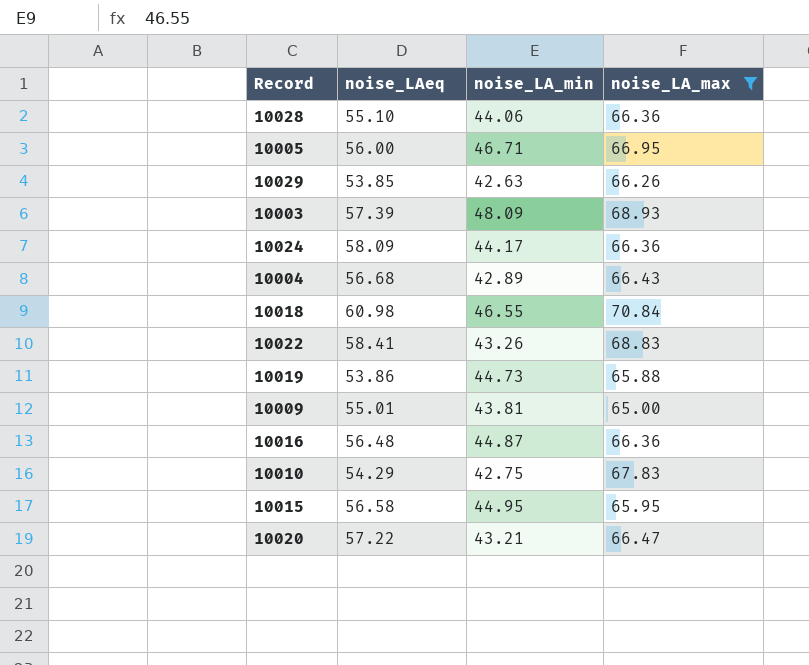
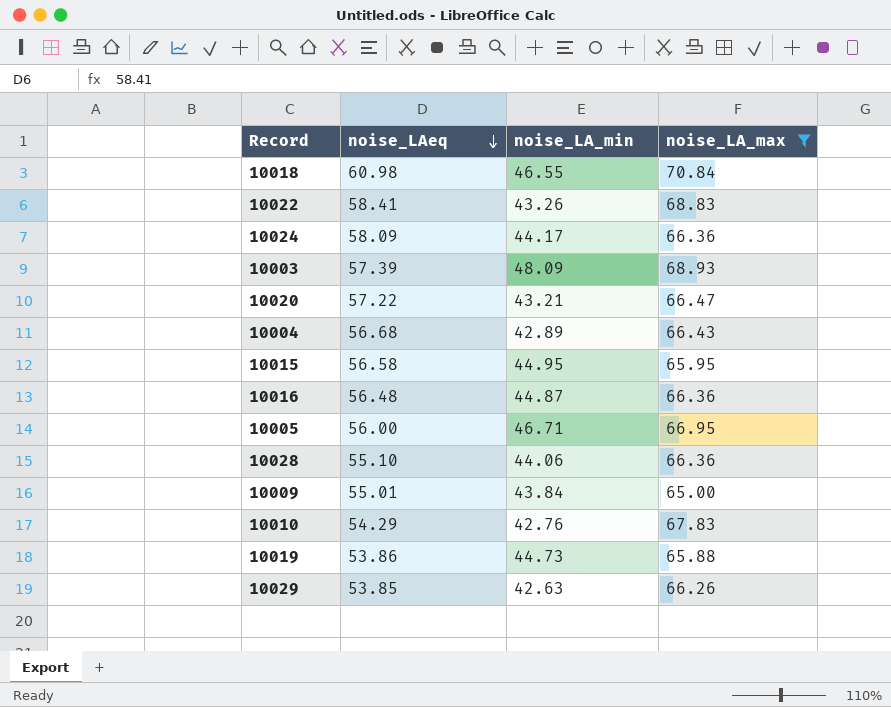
row order: none -> noise_LAeq descending
10009 | noise_LA_min: 43.81 -> 43.84
10010 | noise_LA_min: 42.75 -> 42.76

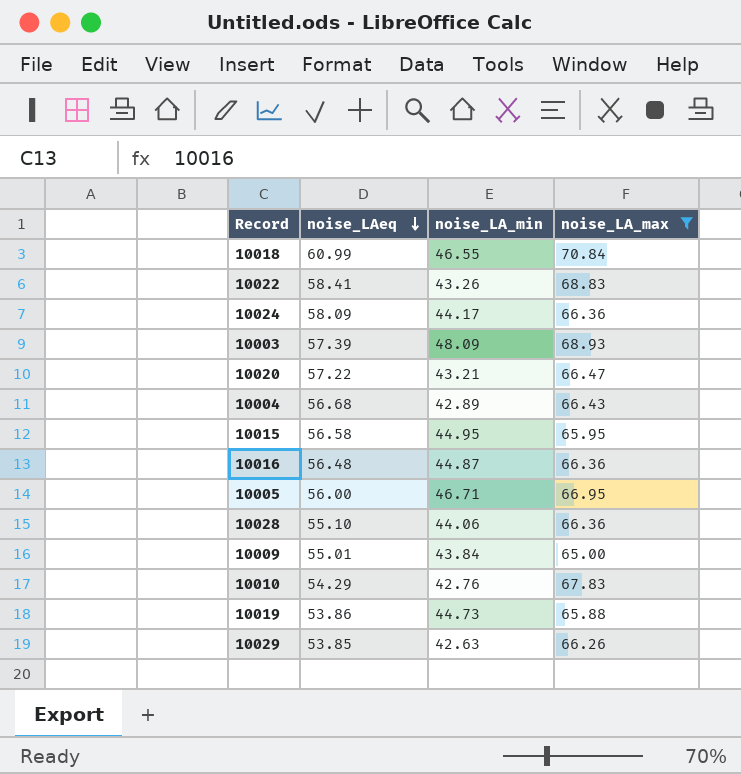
10018 | noise_LAeq: 60.98 -> 60.99

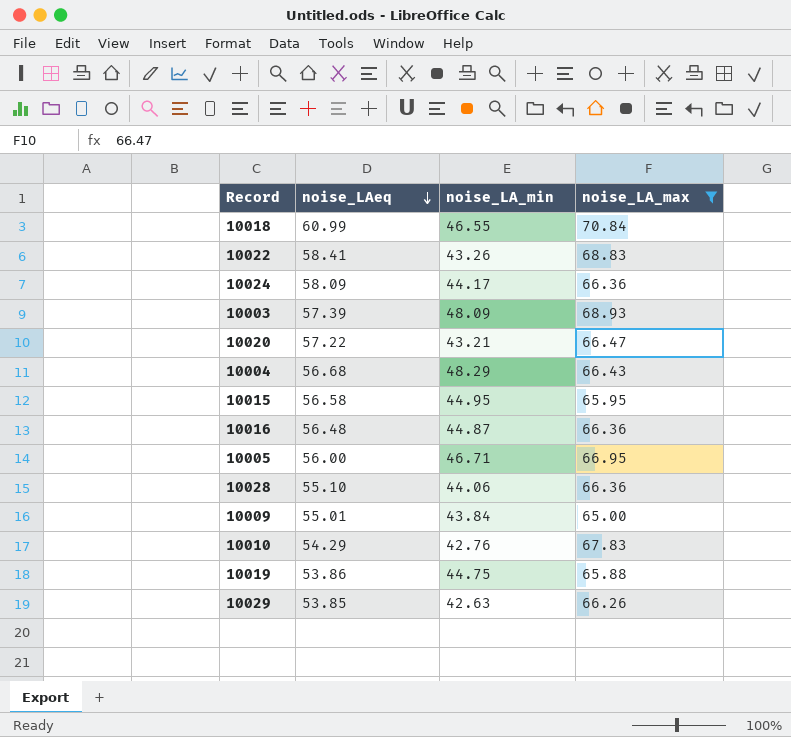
10004 | noise_LA_min: 42.89 -> 48.29
10019 | noise_LA_min: 44.73 -> 44.75

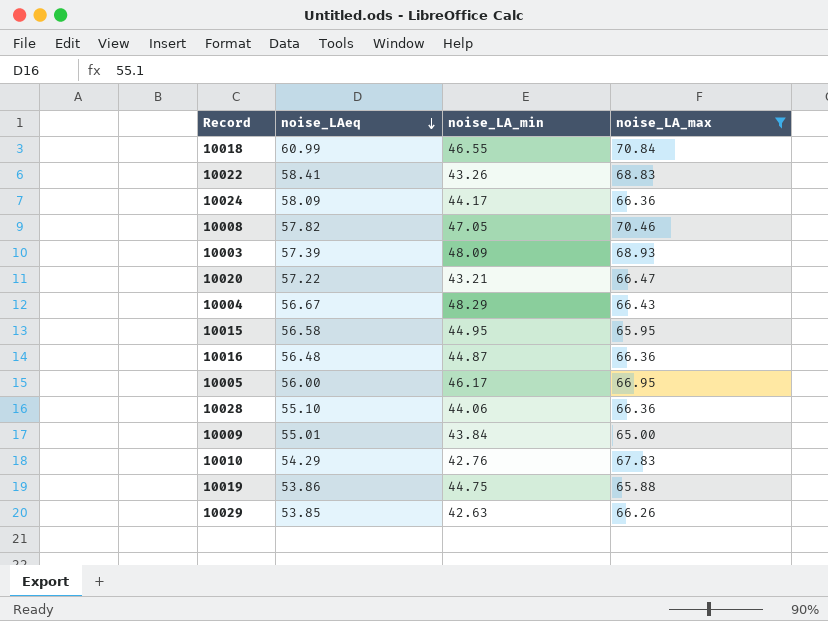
row 10008: none -> 57.82 | 47.05 | 70.46
10004 | noise_LAeq: 56.68 -> 56.67
10005 | noise_LA_min: 46.71 -> 46.17

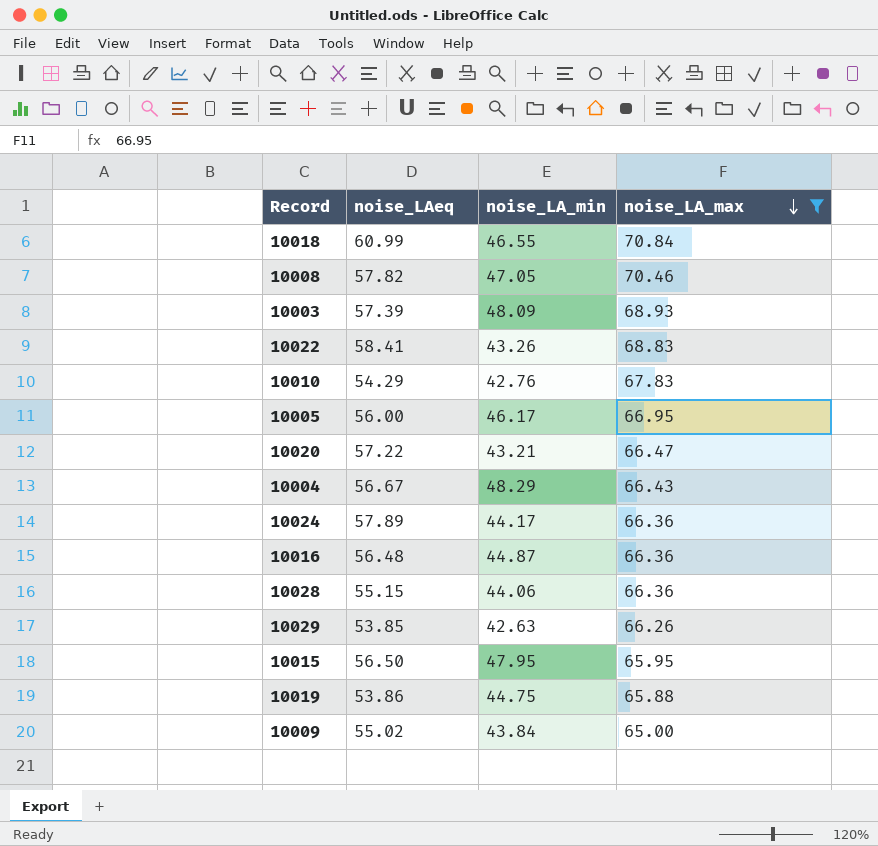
row order: noise_LAeq descending -> noise_LA_max descending
10024 | noise_LAeq: 58.09 -> 57.89
10028 | noise_LAeq: 55.10 -> 55.15
10015 | noise_LAeq: 56.58 -> 56.50
10015 | noise_LA_min: 44.95 -> 47.95
10009 | noise_LAeq: 55.01 -> 55.02

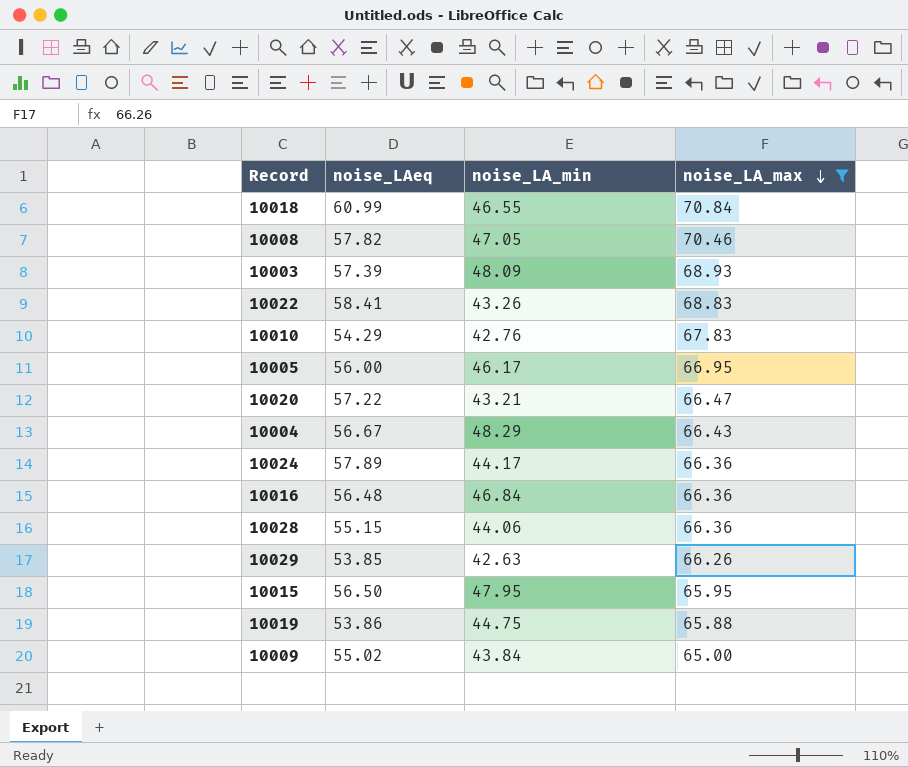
10016 | noise_LA_min: 44.87 -> 46.84

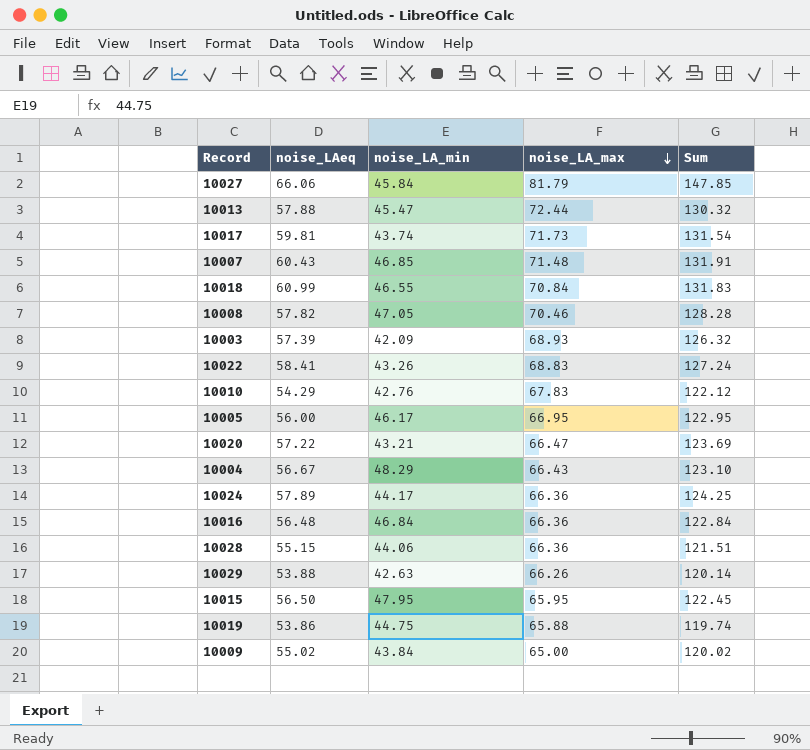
filter: noise_LA_max <= 70.84 -> none
column Sum | formula: none -> [noise_LAeq] + [noise_LA_max]
10003 | noise_LA_min: 48.09 -> 42.09
10029 | noise_LAeq: 53.85 -> 53.88

